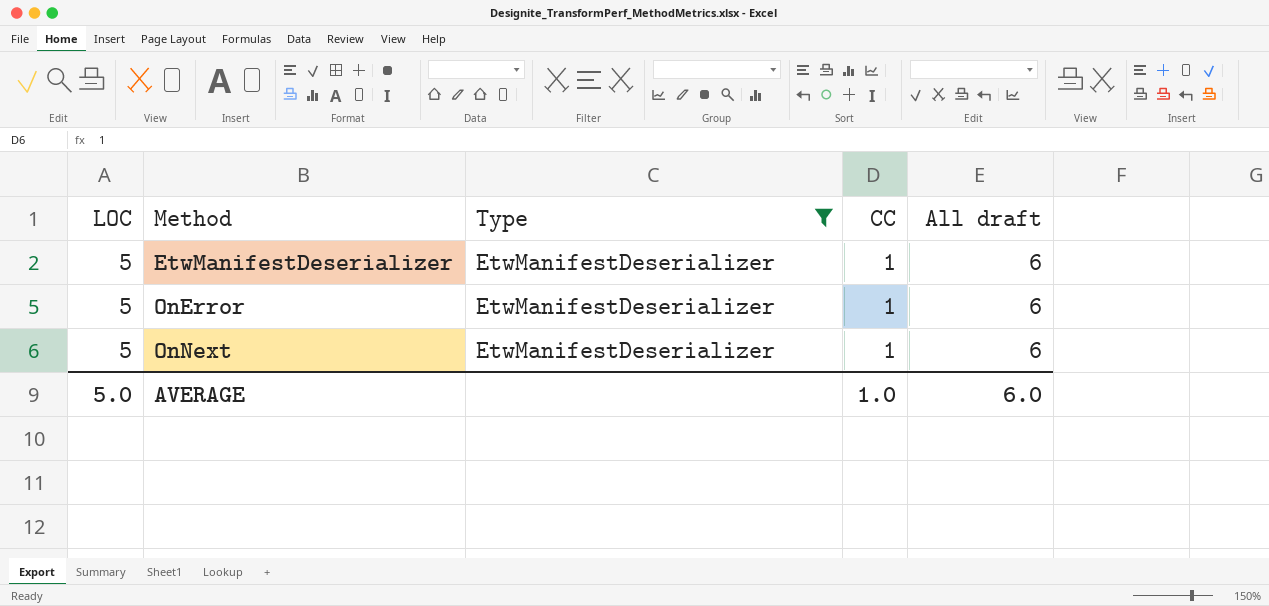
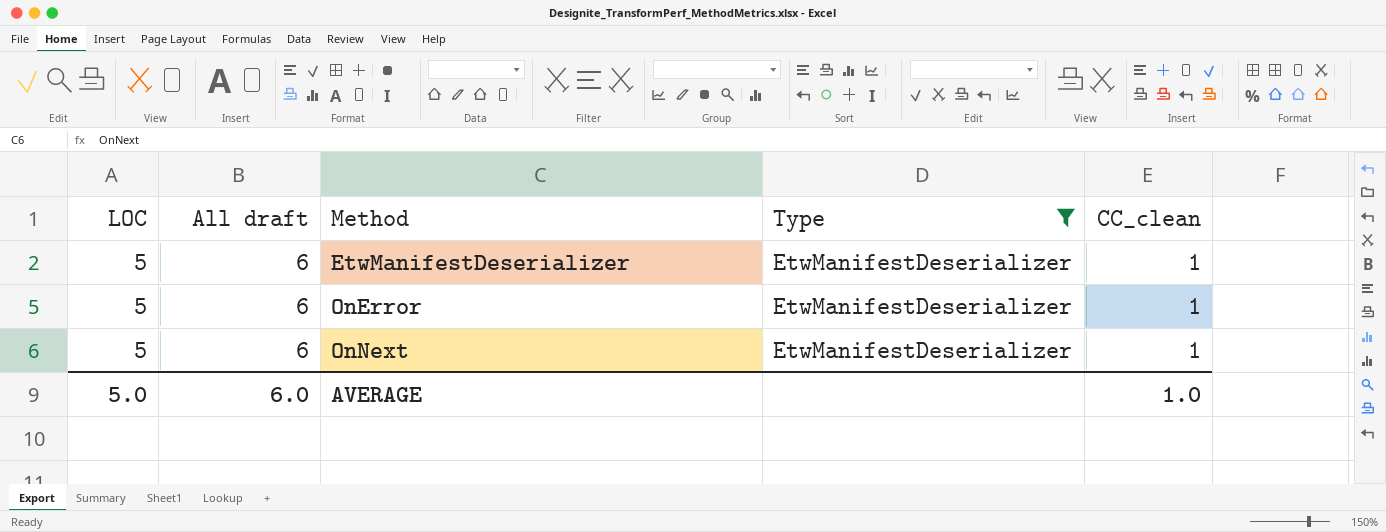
column All draft | position: 5 -> 2
column name: CC -> CC_clean

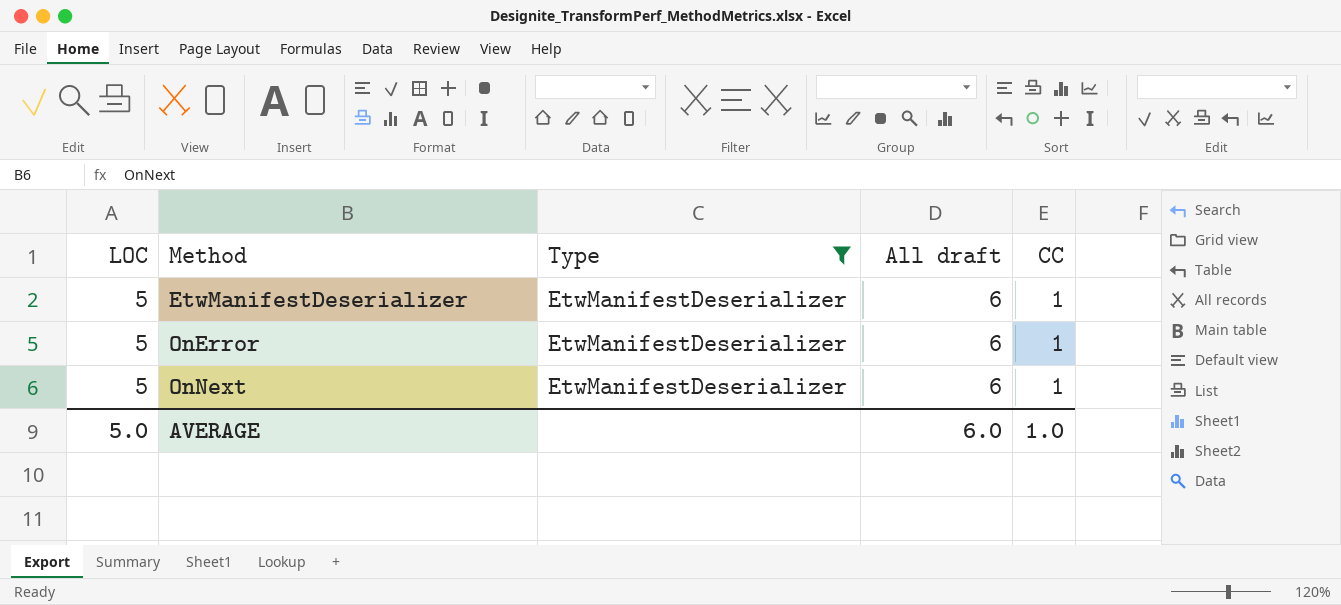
column All draft | position: 2 -> 4
column name: CC_clean -> CC

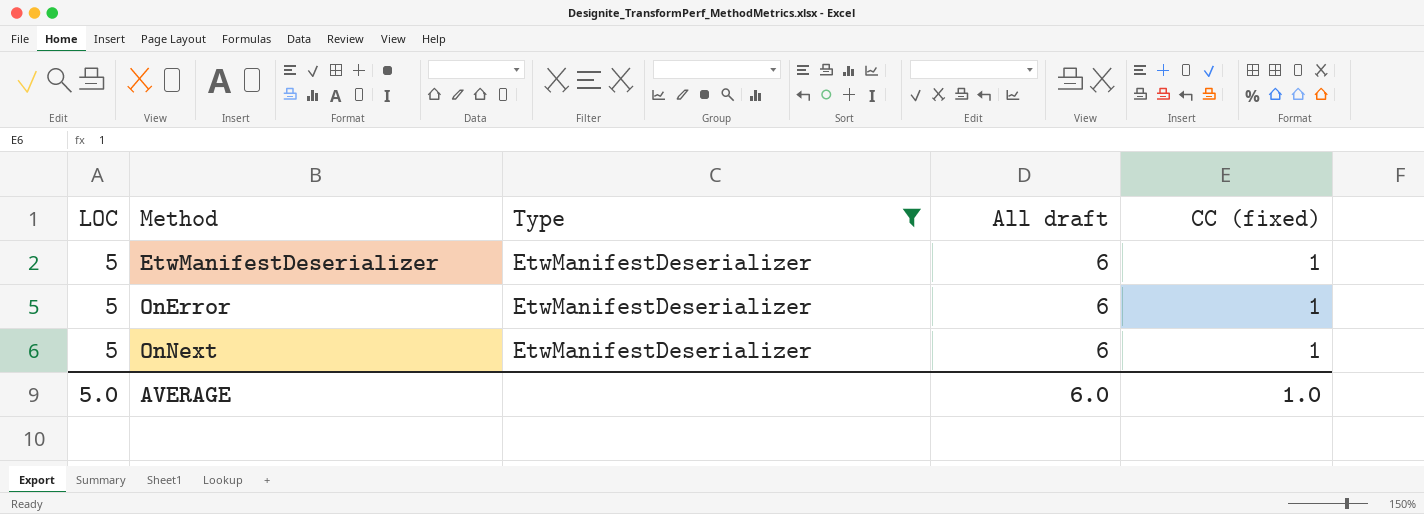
column name: CC -> CC (fixed)

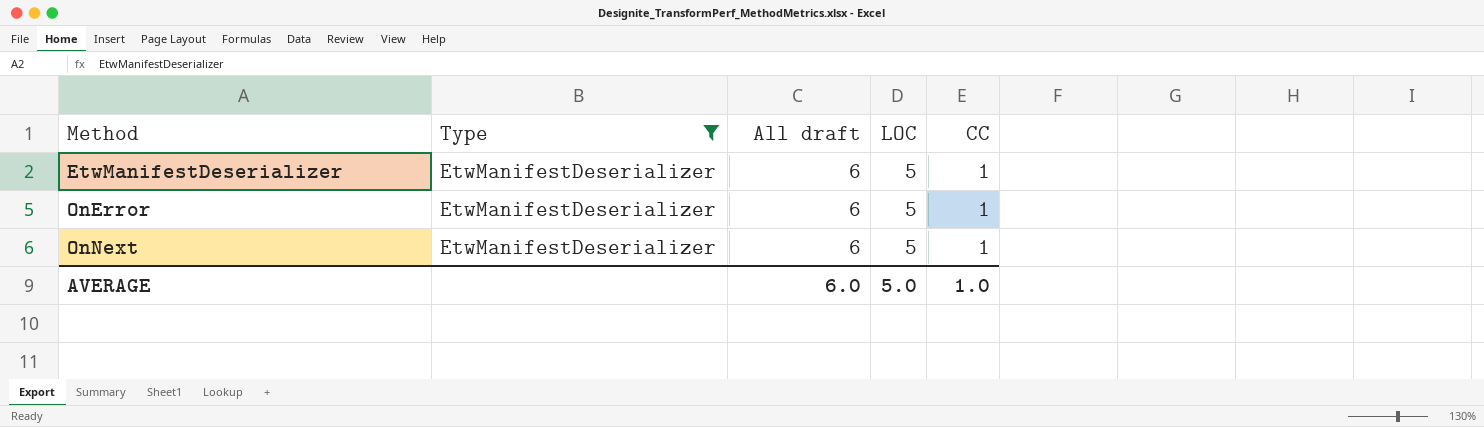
column LOC | position: 1 -> 4
column name: CC (fixed) -> CC

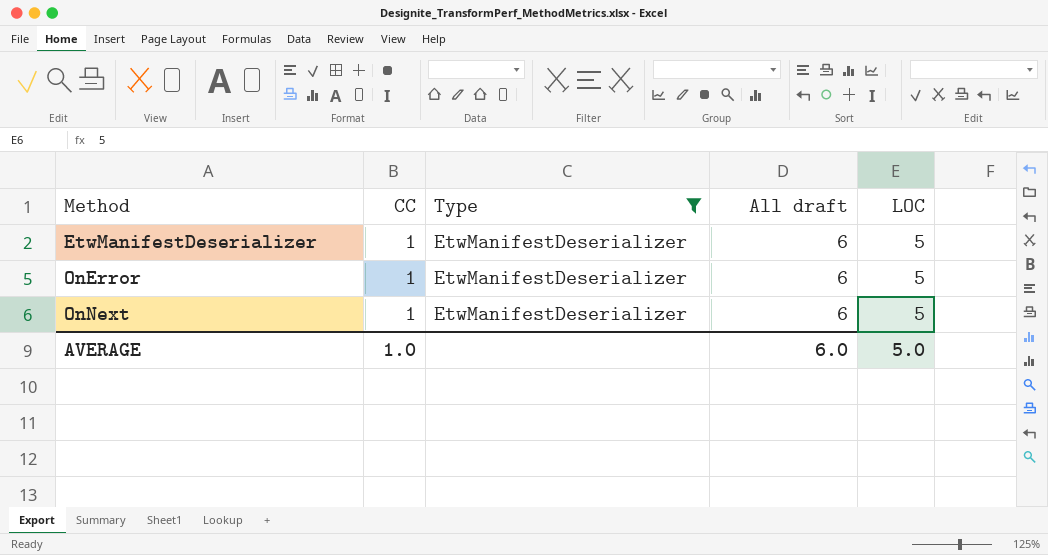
column CC | position: 5 -> 2

